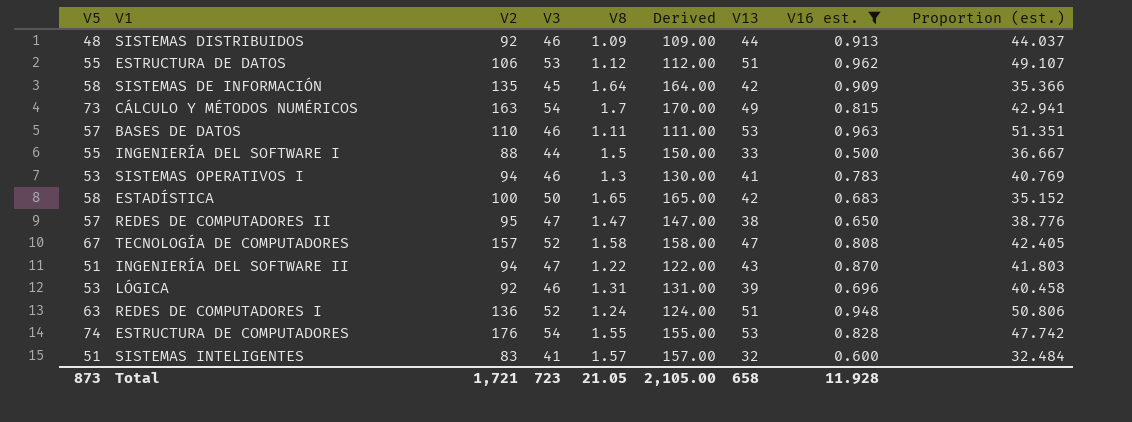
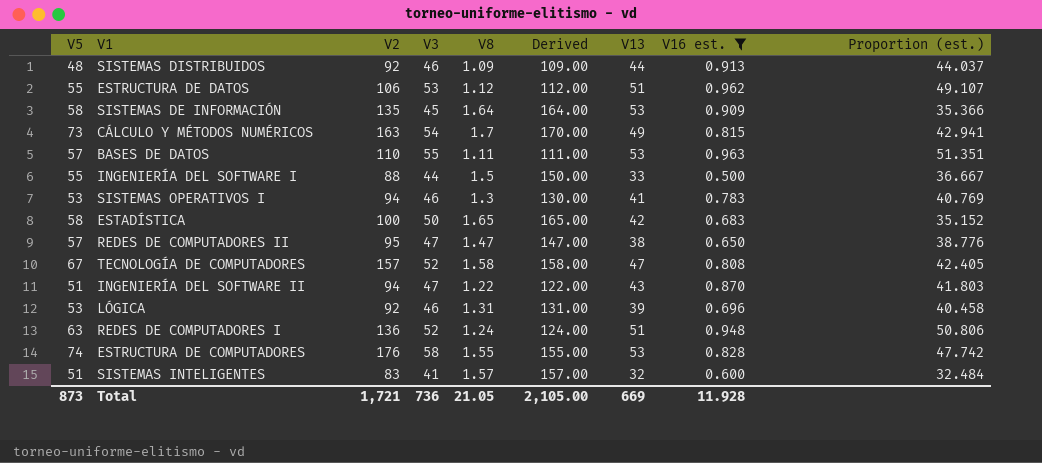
SISTEMAS DE INFORMACIÓN | V13: 42 -> 53
BASES DE DATOS | V3: 46 -> 55
ESTRUCTURA DE COMPUTADORES | V3: 54 -> 58
Total | V3: 723 -> 736
Total | V13: 658 -> 669

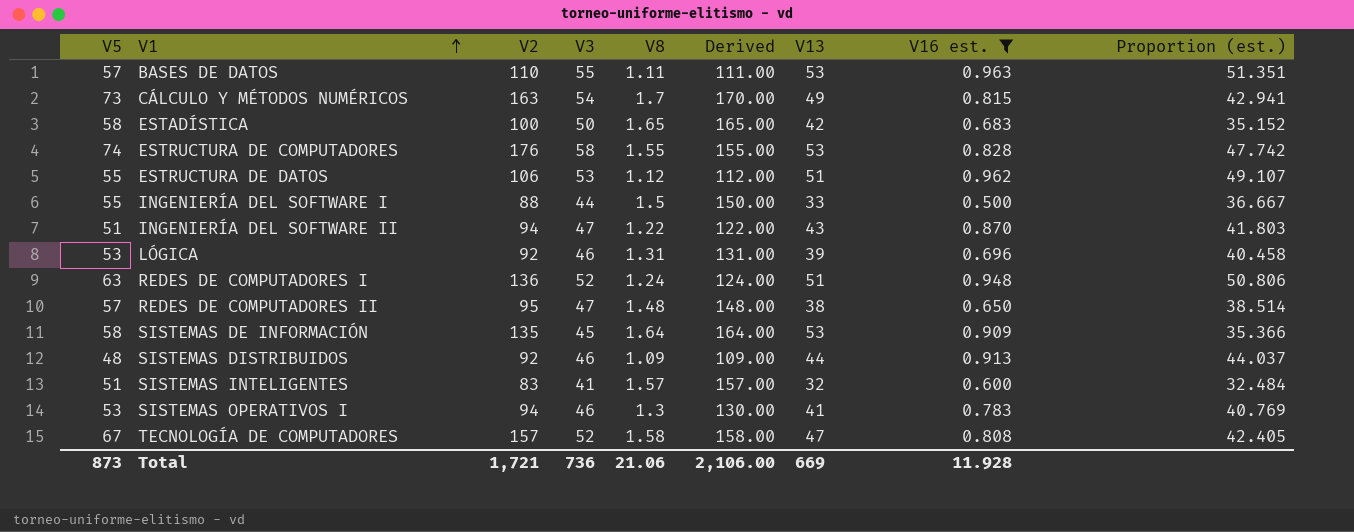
row order: none -> V1 ascending
REDES DE COMPUTADORES II | V8: 1.47 -> 1.48
REDES DE COMPUTADORES II | Derived: 147.00 -> 148.00
REDES DE COMPUTADORES II | Proportion (est.): 38.776 -> 38.514
Total | V8: 21.05 -> 21.06
Total | Derived: 2,105.00 -> 2,106.00

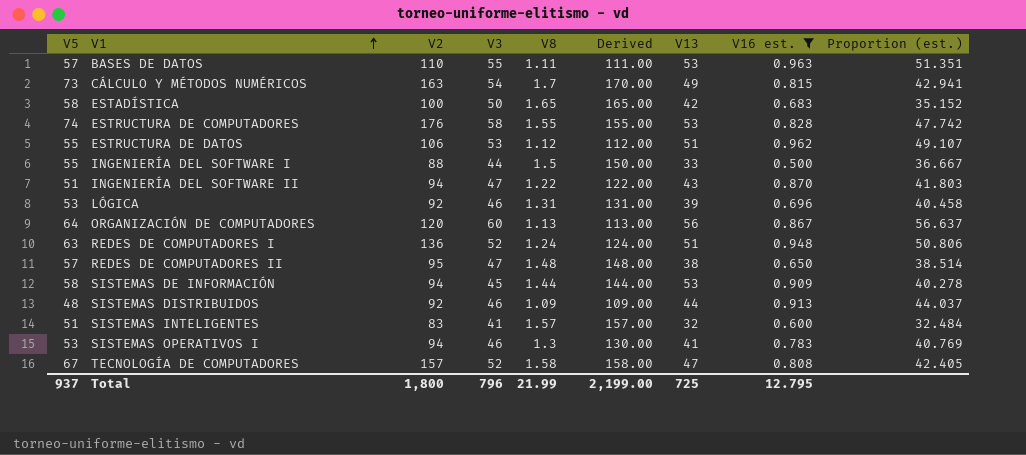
row ORGANIZACIÓN DE COMPUTADORES: none -> 64 | 120 | 60 | 1.13 | 113.00 | 56 | 0.867 | 56.637
SISTEMAS DE INFORMACIÓN | V2: 135 -> 94
SISTEMAS DE INFORMACIÓN | V8: 1.64 -> 1.44
SISTEMAS DE INFORMACIÓN | Derived: 164.00 -> 144.00
SISTEMAS DE INFORMACIÓN | Proportion (est.): 35.366 -> 40.278
Total | V5: 873 -> 937
Total | V2: 1,721 -> 1,800
Total | V3: 736 -> 796
Total | V8: 21.06 -> 21.99
Total | Derived: 2,106.00 -> 2,199.00
Total | V13: 669 -> 725
Total | V16 est.: 11.928 -> 12.795

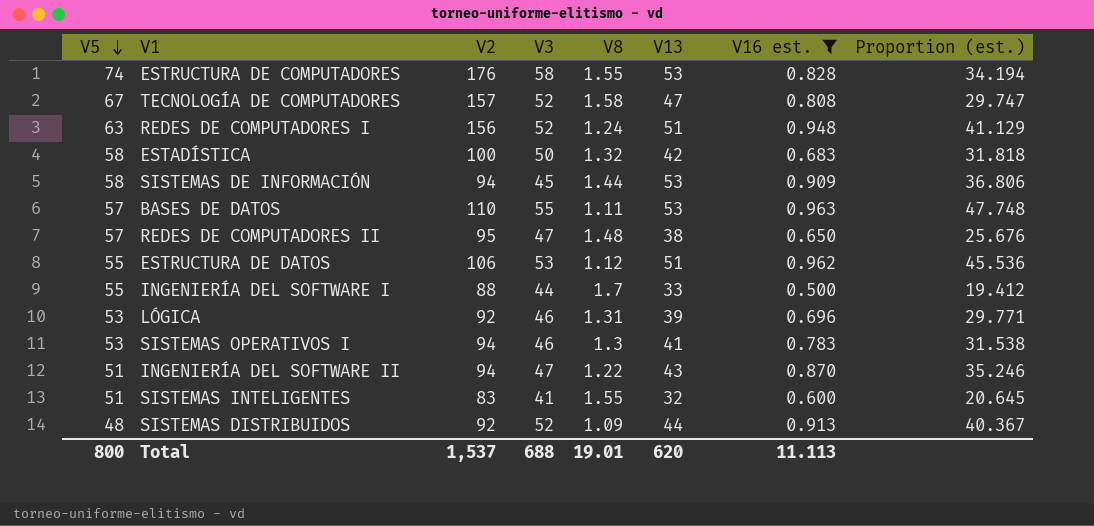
row order: V1 ascending -> V5 descending
column Derived | formula: [V8] * 100 -> none
column Proportion (est.) | formula: [V5] / [V8] -> [V13] / [V8]
row CÁLCULO Y MÉTODOS NUMÉRICOS: 73 | 163 | 54 | 1.7 | 170.00 | 49 | 0.815 | 42.941 -> none
row ORGANIZACIÓN DE COMPUTADORES: 64 | 120 | 60 | 1.13 | 113.00 | 56 | 0.867 | 56.637 -> none
REDES DE COMPUTADORES I | V2: 136 -> 156
ESTADÍSTICA | V8: 1.65 -> 1.32
INGENIERÍA DEL SOFTWARE I | V8: 1.5 -> 1.7
SISTEMAS INTELIGENTES | V8: 1.57 -> 1.55
SISTEMAS DISTRIBUIDOS | V3: 46 -> 52
Total | V5: 937 -> 800
Total | V2: 1,800 -> 1,537
Total | V3: 796 -> 688
Total | V8: 21.99 -> 19.01
Total | V13: 725 -> 620
Total | V16 est.: 12.795 -> 11.113

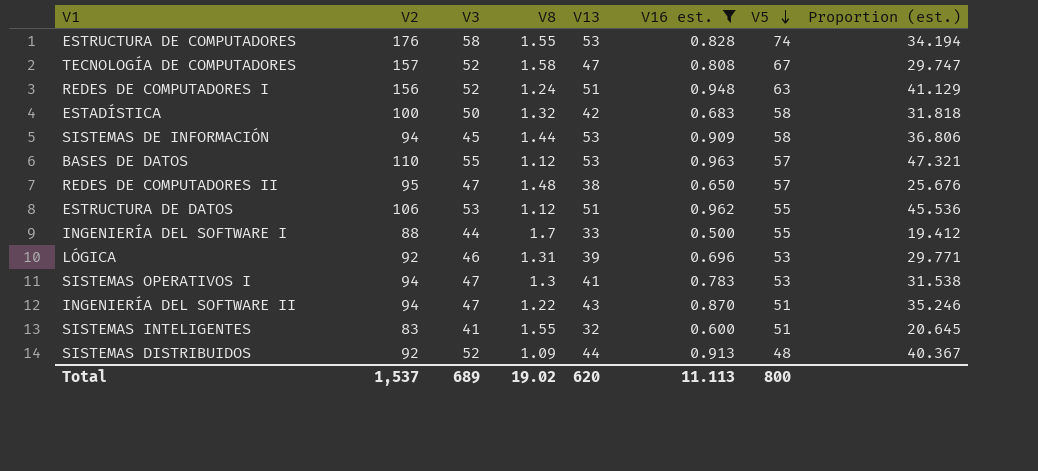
column V5 | position: 1 -> 7
BASES DE DATOS | V8: 1.11 -> 1.12
BASES DE DATOS | Proportion (est.): 47.748 -> 47.321
SISTEMAS OPERATIVOS I | V3: 46 -> 47
Total | V3: 688 -> 689
Total | V8: 19.01 -> 19.02

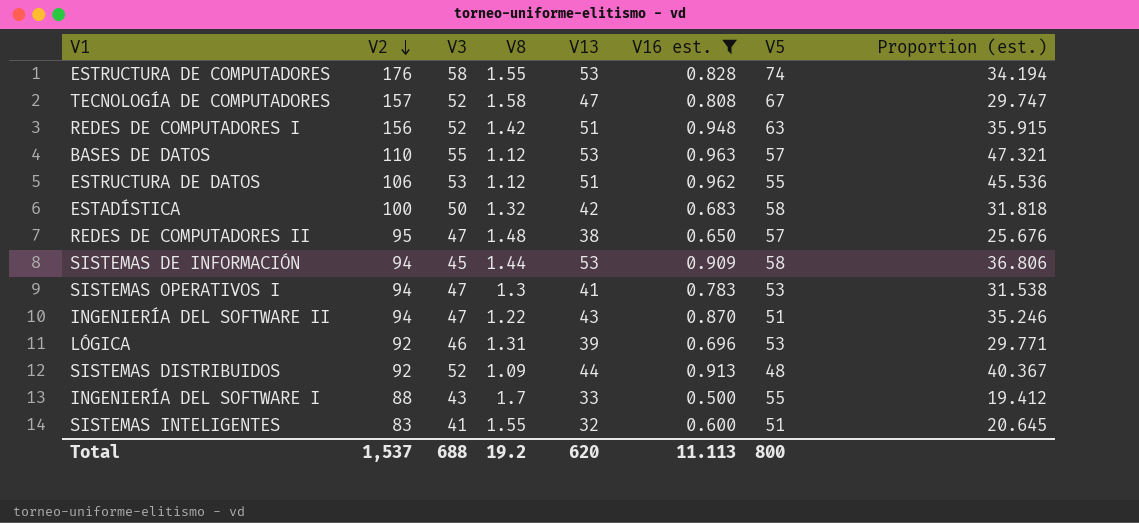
row order: V5 descending -> V2 descending
REDES DE COMPUTADORES I | V8: 1.24 -> 1.42
REDES DE COMPUTADORES I | Proportion (est.): 41.129 -> 35.915
INGENIERÍA DEL SOFTWARE I | V3: 44 -> 43
Total | V3: 689 -> 688
Total | V8: 19.02 -> 19.2

